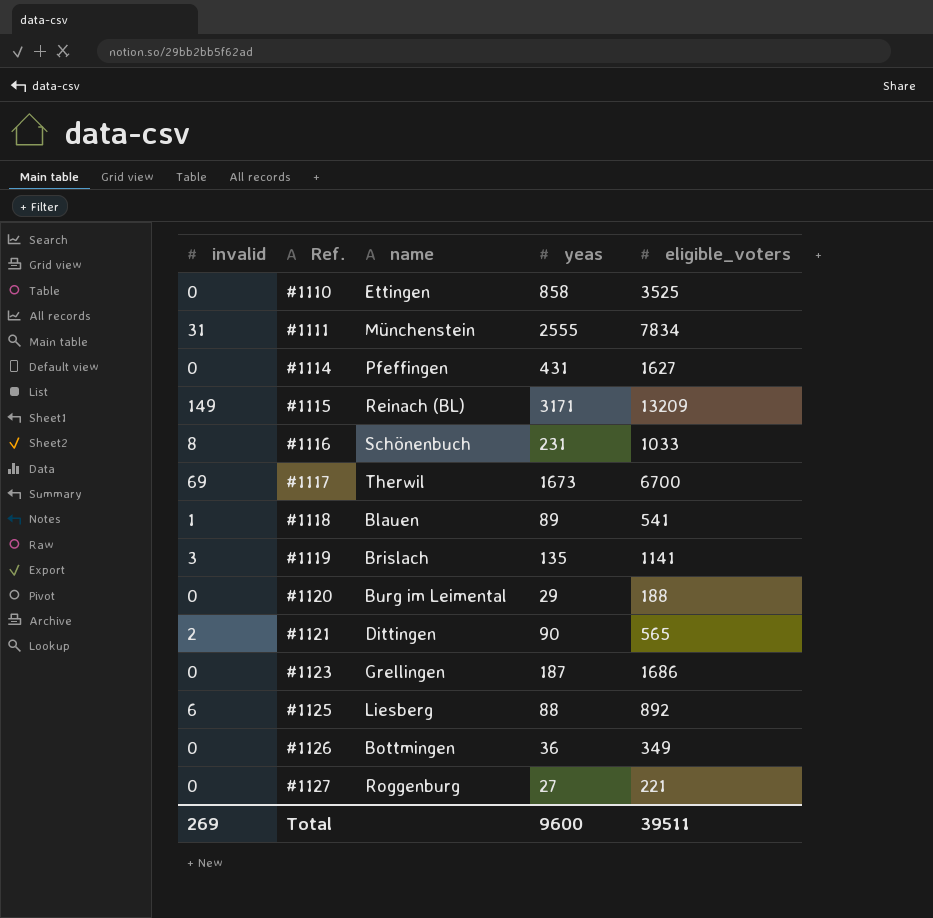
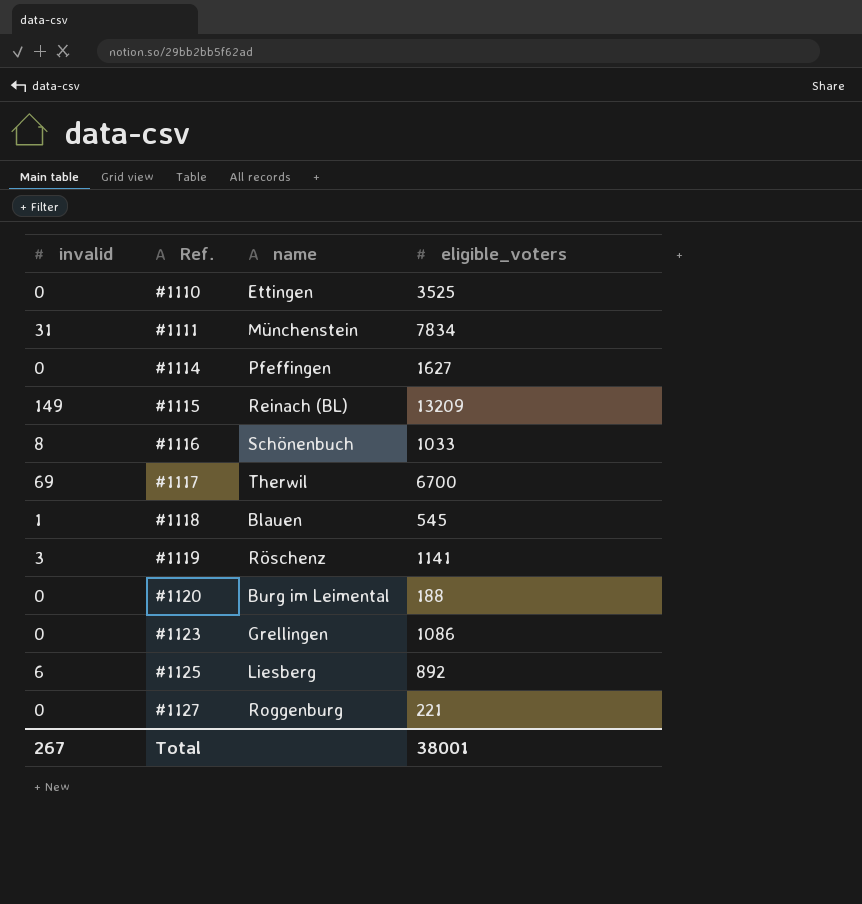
column yeas | position: 4 -> none
row #1121: 2 | Dittingen | 90 | 565 -> none
row #1126: 0 | Bottmingen | 36 | 349 -> none
#1118 | eligible_voters: 541 -> 545
#1119 | name: Brislach -> Röschenz
#1123 | eligible_voters: 1686 -> 1086
Total | invalid: 269 -> 267
Total | eligible_voters: 39511 -> 38001

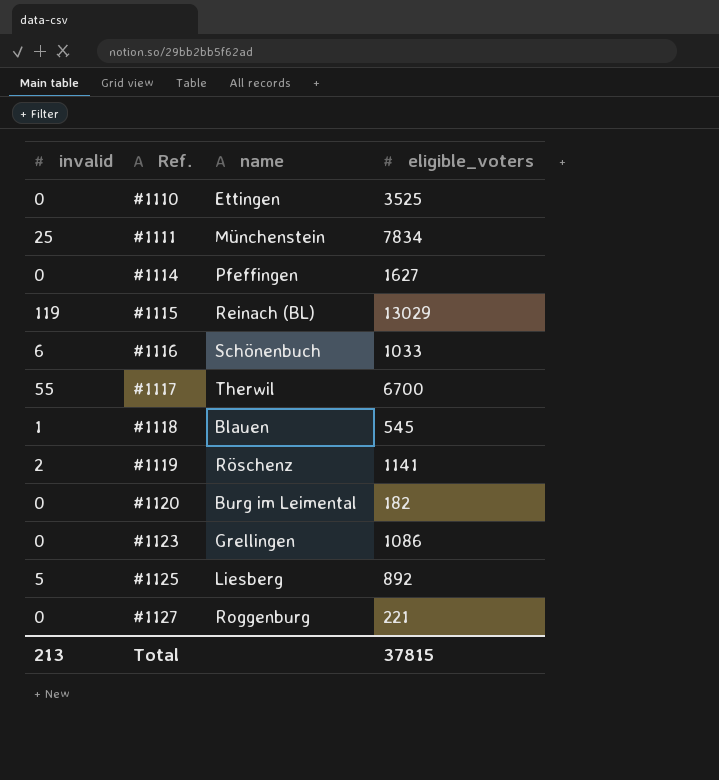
#1111 | invalid: 31 -> 25
#1115 | invalid: 149 -> 119
#1115 | eligible_voters: 13209 -> 13029
#1116 | invalid: 8 -> 6
#1117 | invalid: 69 -> 55
#1119 | invalid: 3 -> 2
#1120 | eligible_voters: 188 -> 182
#1125 | invalid: 6 -> 5
Total | invalid: 267 -> 213
Total | eligible_voters: 38001 -> 37815

